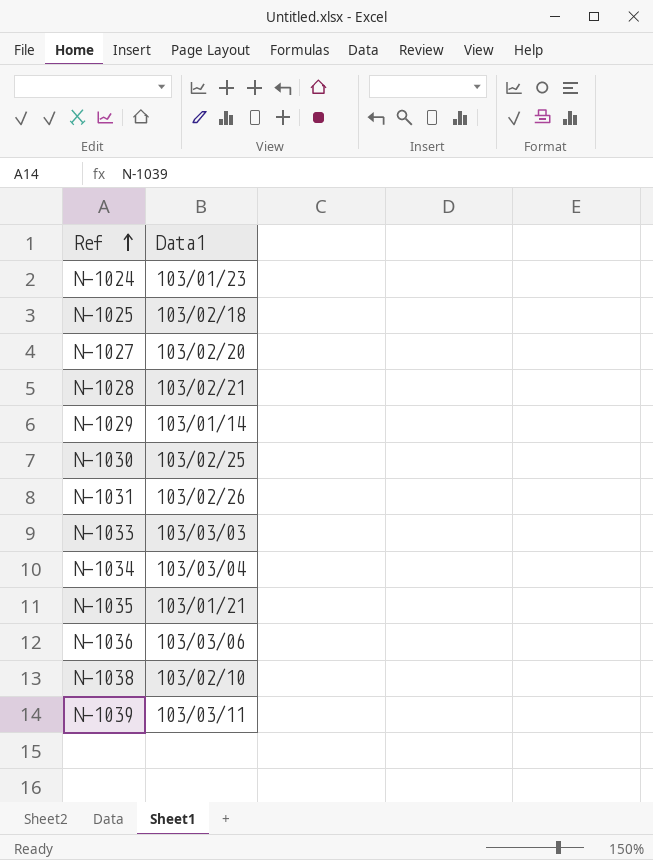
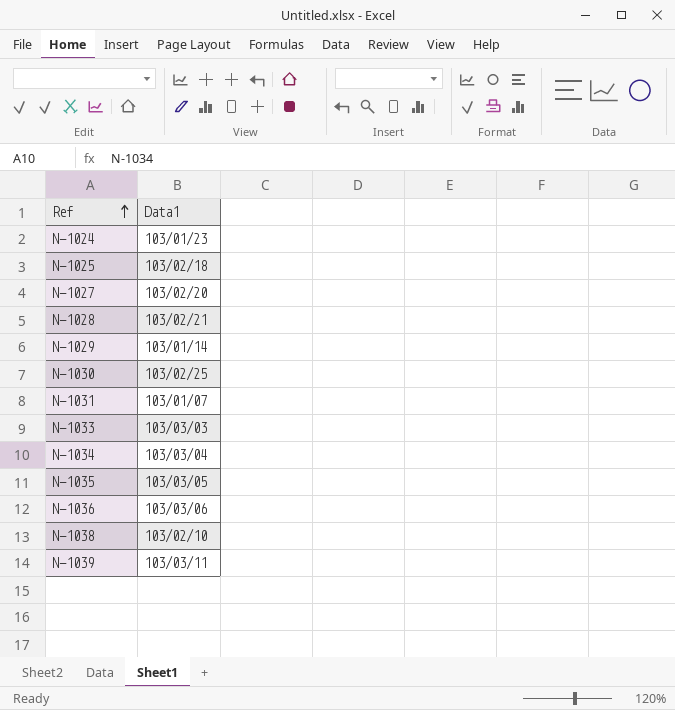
N-1031 | Data1: 103/02/26 -> 103/01/07
N-1035 | Data1: 103/01/21 -> 103/03/05

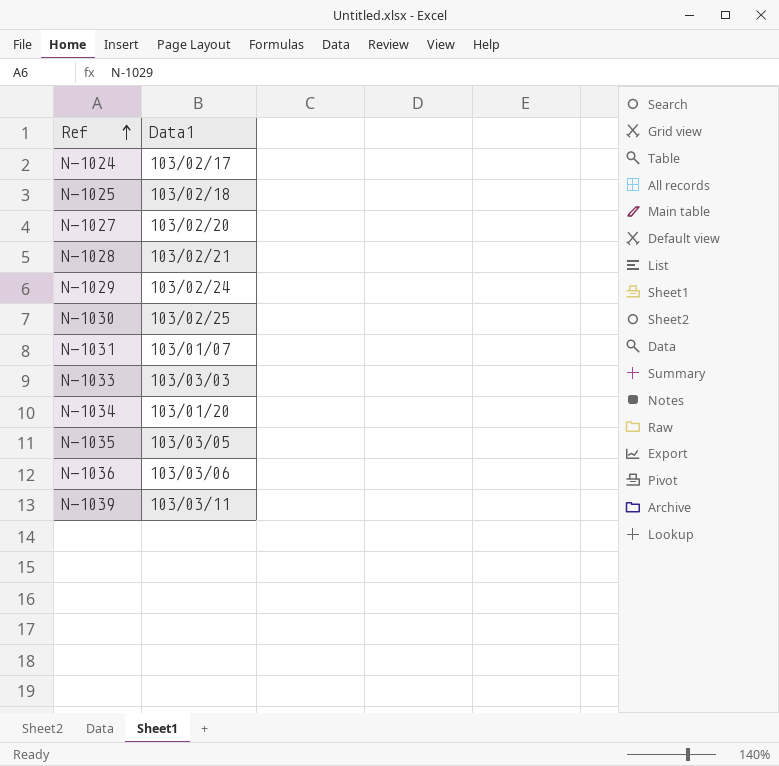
row N-1038: 103/02/10 -> none
N-1024 | Data1: 103/01/23 -> 103/02/17
N-1029 | Data1: 103/01/14 -> 103/02/24
N-1034 | Data1: 103/03/04 -> 103/01/20

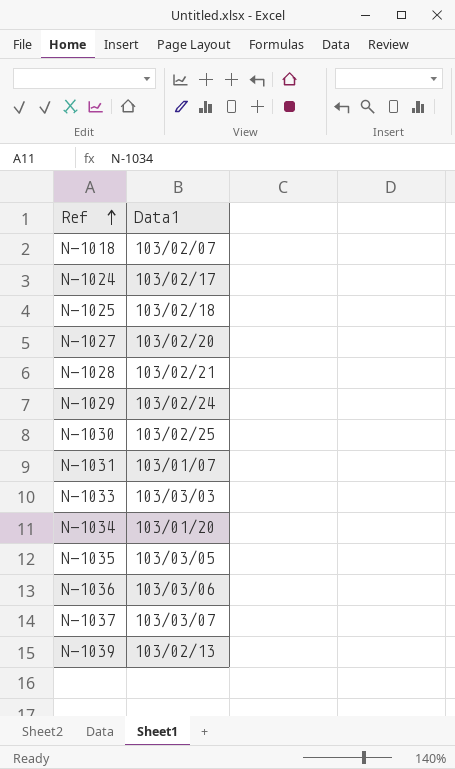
row N-1018: none -> 103/02/07
row N-1037: none -> 103/03/07
N-1039 | Data1: 103/03/11 -> 103/02/13

